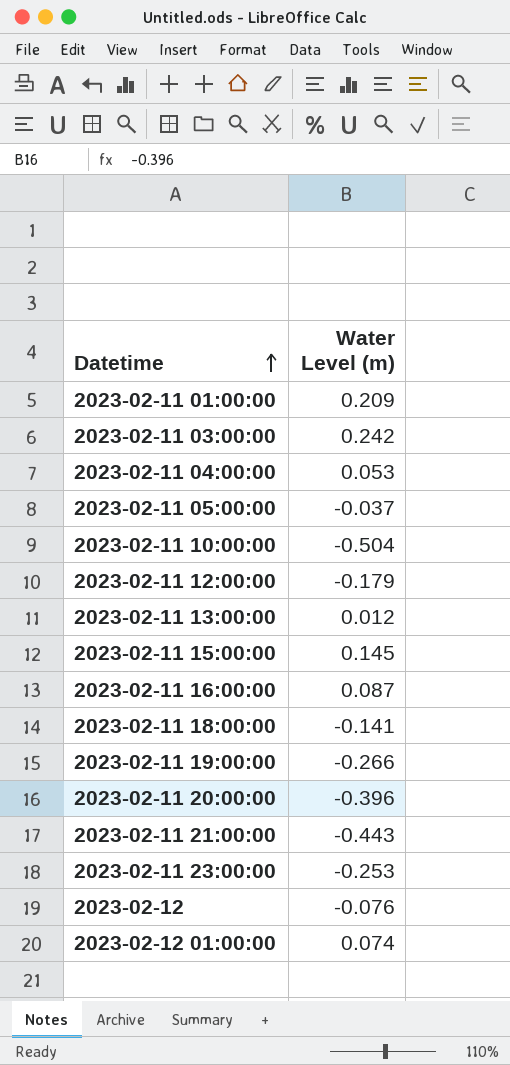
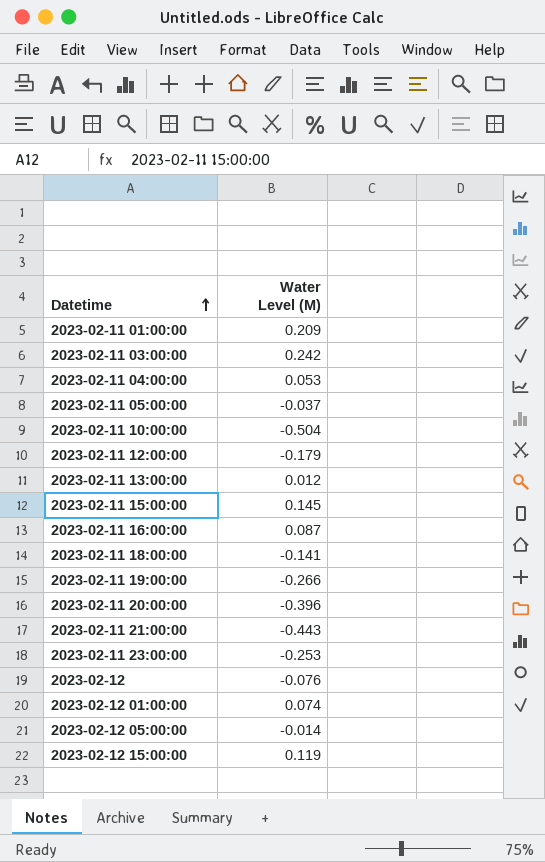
column name: Water Level (m) -> Water Level (M)
row 2023-02-12 05:00:00: none -> -0.014
row 2023-02-12 15:00:00: none -> 0.119

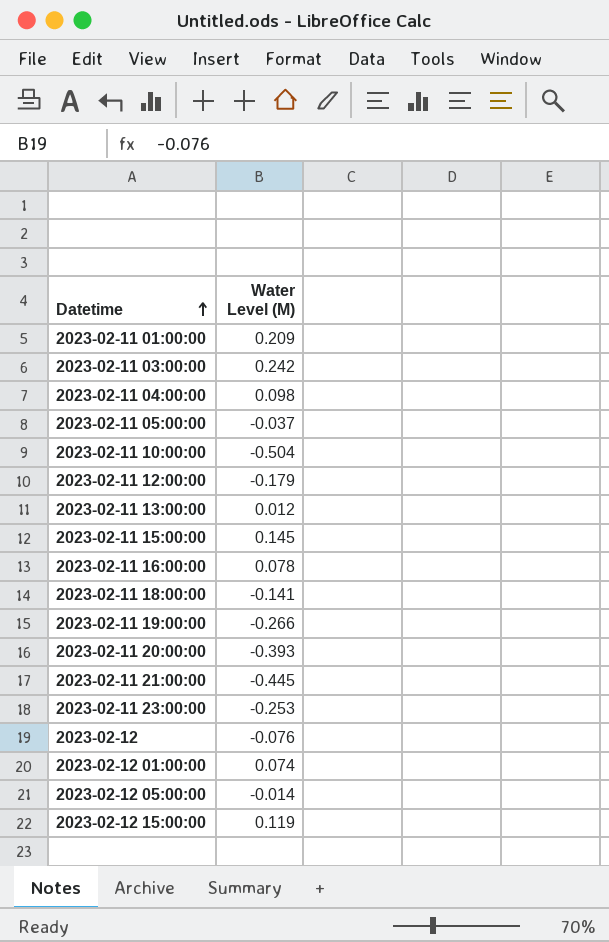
2023-02-11 04:00:00 | Water Level (M): 0.053 -> 0.098
2023-02-11 16:00:00 | Water Level (M): 0.087 -> 0.078
2023-02-11 20:00:00 | Water Level (M): -0.396 -> -0.393
2023-02-11 21:00:00 | Water Level (M): -0.443 -> -0.445

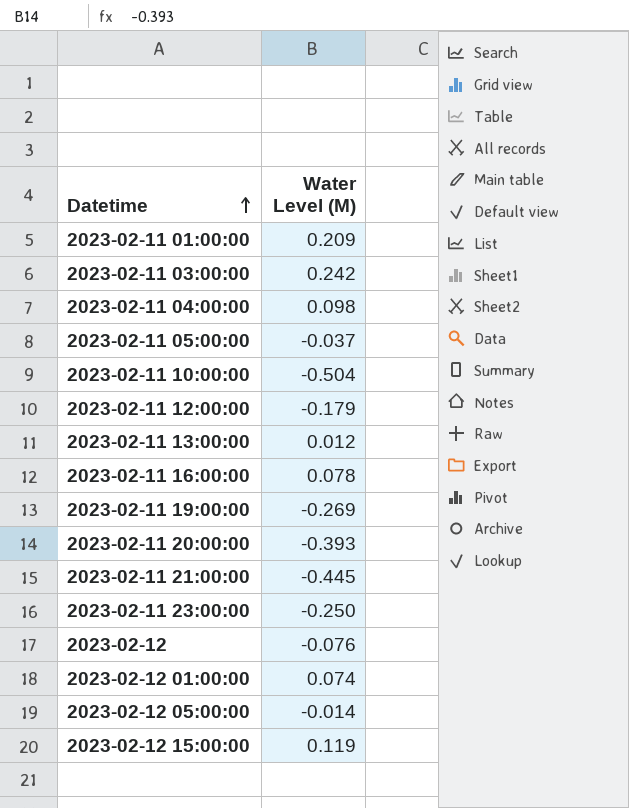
row 2023-02-11 15:00:00: 0.145 -> none
row 2023-02-11 18:00:00: -0.141 -> none
2023-02-11 19:00:00 | Water Level (M): -0.266 -> -0.269
2023-02-11 23:00:00 | Water Level (M): -0.253 -> -0.250

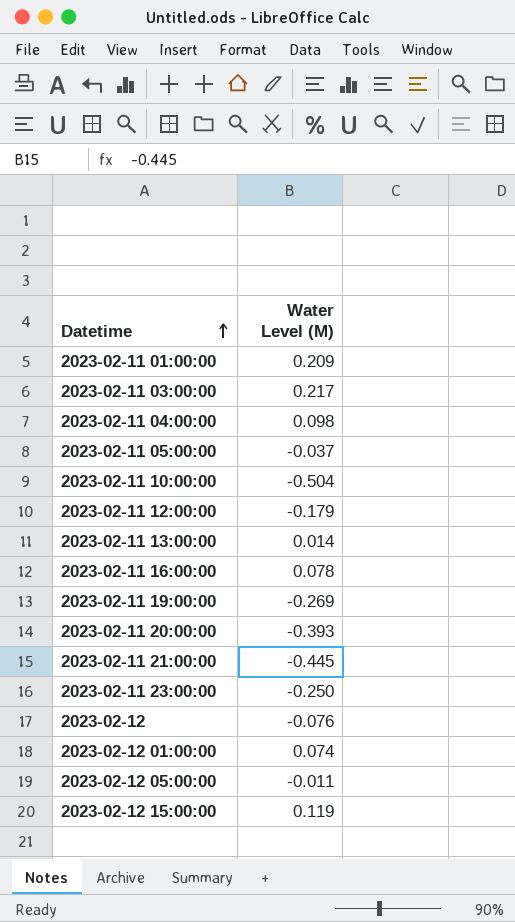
2023-02-11 03:00:00 | Water Level (M): 0.242 -> 0.217
2023-02-11 13:00:00 | Water Level (M): 0.012 -> 0.014
2023-02-12 05:00:00 | Water Level (M): -0.014 -> -0.011

